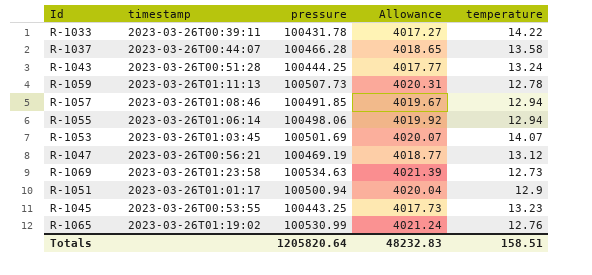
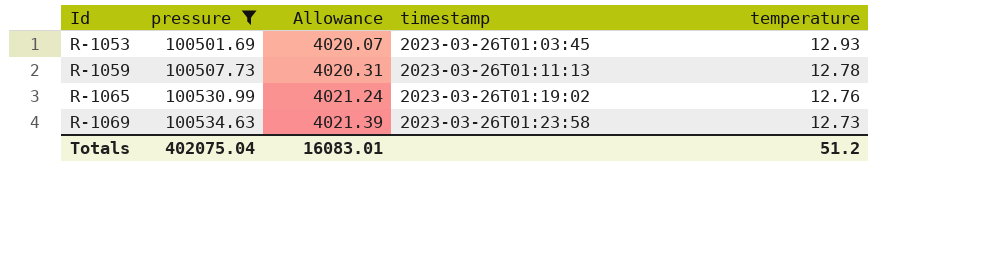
filter: none -> pressure >= 100501.69
row order: none -> Id ascending
column timestamp | position: 2 -> 4
R-1053 | temperature: 14.07 -> 12.93
Totals | pressure: 1205820.64 -> 402075.04
Totals | Allowance: 48232.83 -> 16083.01
Totals | temperature: 158.51 -> 51.2

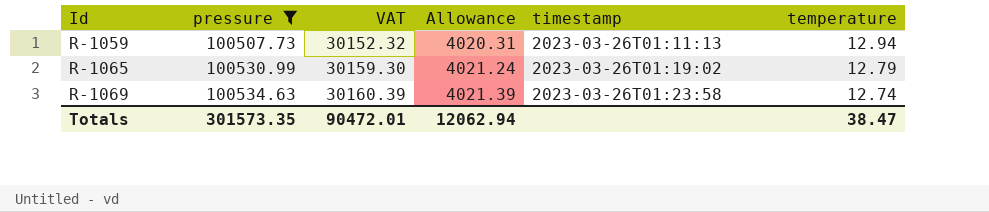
column VAT | formula: none -> [pressure] * 0.3
row R-1053: 100501.69 | 4020.07 | 2023-03-26T01:03:45 | 12.93 -> none
R-1059 | temperature: 12.78 -> 12.94
R-1065 | temperature: 12.76 -> 12.79
R-1069 | temperature: 12.73 -> 12.74
Totals | pressure: 402075.04 -> 301573.35
Totals | Allowance: 16083.01 -> 12062.94
Totals | temperature: 51.2 -> 38.47

